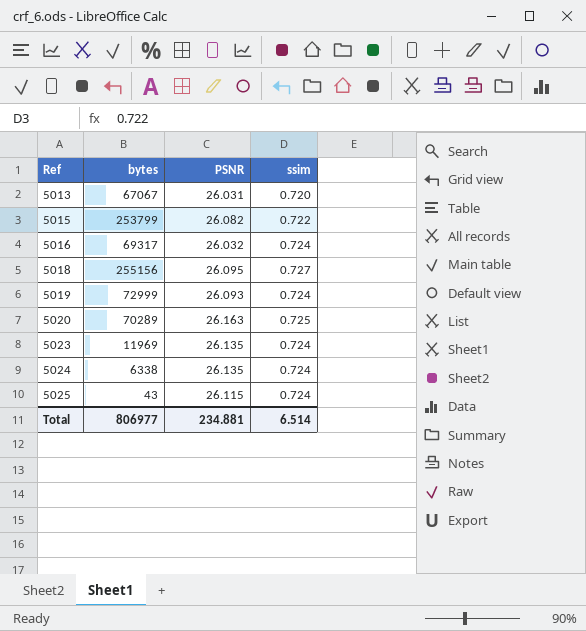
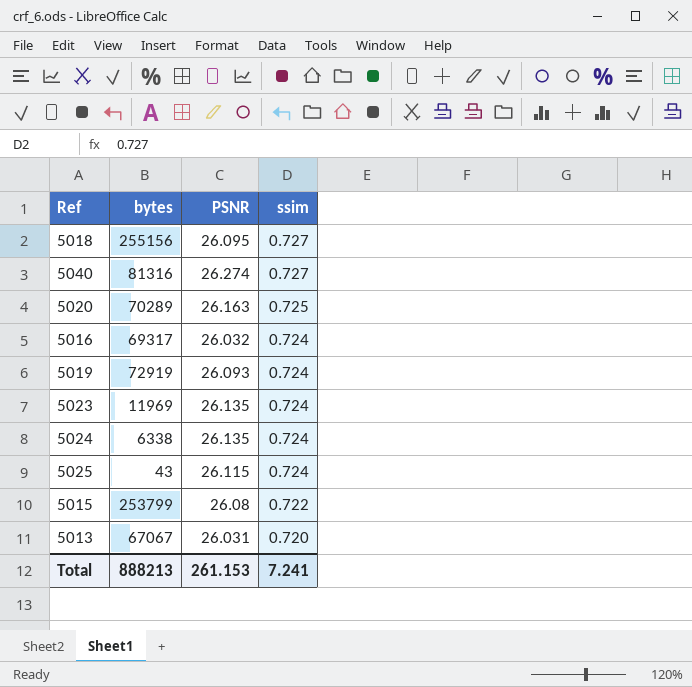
row order: Ref ascending -> ssim descending
row 5040: none -> 81316 | 26.274 | 0.727
5019 | bytes: 72999 -> 72919
5015 | PSNR: 26.082 -> 26.08
Total | bytes: 806977 -> 888213
Total | PSNR: 234.881 -> 261.153
Total | ssim: 6.514 -> 7.241

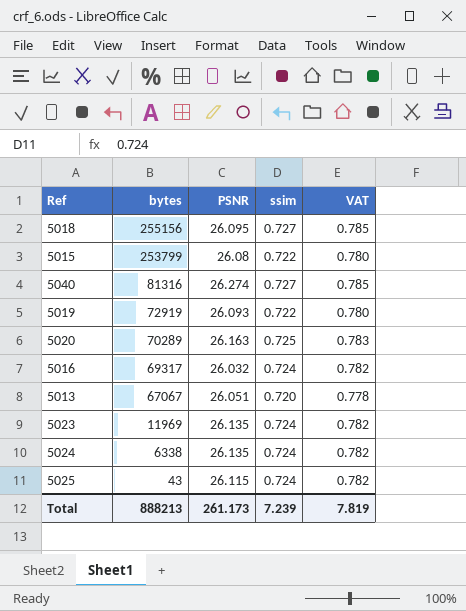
row order: ssim descending -> bytes descending
column VAT | formula: none -> [ssim] * 1.08
5019 | ssim: 0.724 -> 0.722
5013 | PSNR: 26.031 -> 26.051
Total | PSNR: 261.153 -> 261.173
Total | ssim: 7.241 -> 7.239

